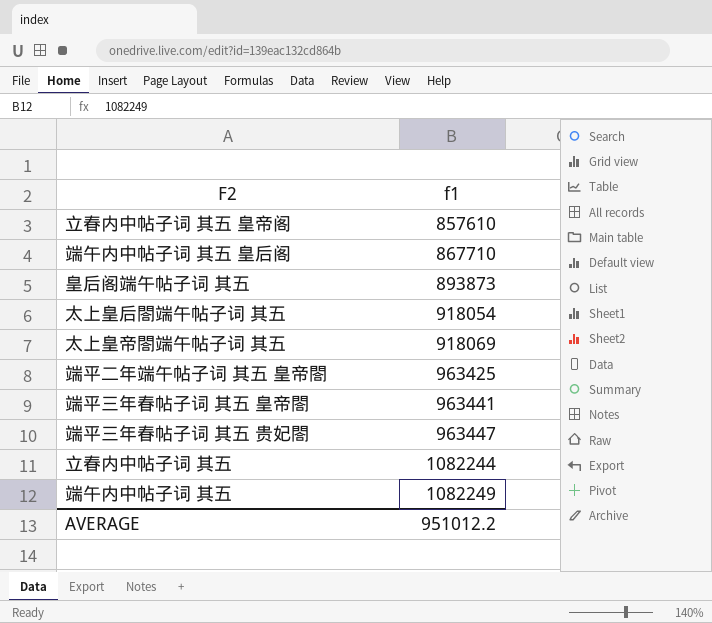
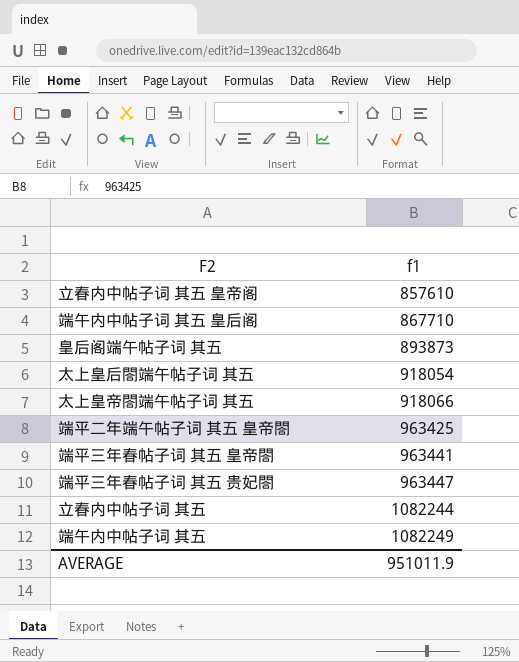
太上皇帝閤端午帖子词 其五 | f1: 918069 -> 918066
AVERAGE | f1: 951012.2 -> 951011.9

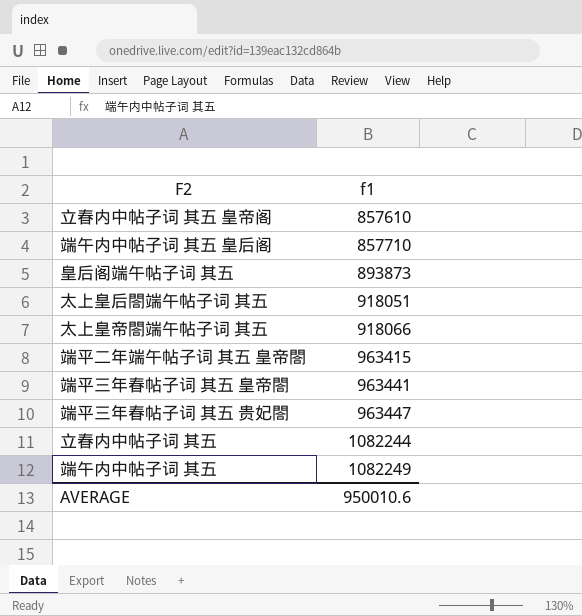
端午内中帖子词 其五 皇后阁 | f1: 867710 -> 857710
太上皇后閤端午帖子词 其五 | f1: 918054 -> 918051
端平二年端午帖子词 其五 皇帝閤 | f1: 963425 -> 963415
AVERAGE | f1: 951011.9 -> 950010.6

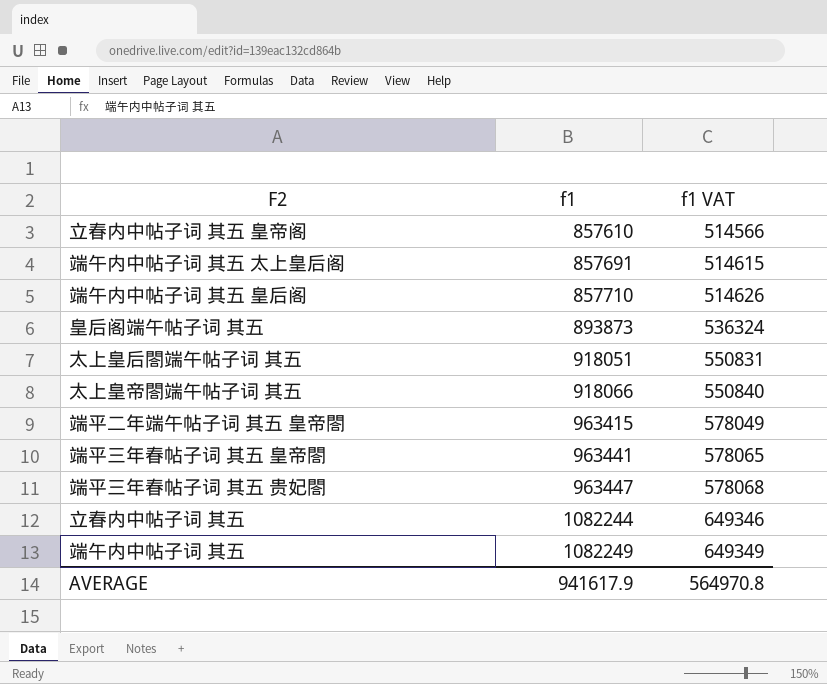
column f1 VAT | formula: none -> [f1] * 0.6
row 端午内中帖子词 其五 太上皇后阁: none -> 857691 | 514615
AVERAGE | f1: 950010.6 -> 941617.9

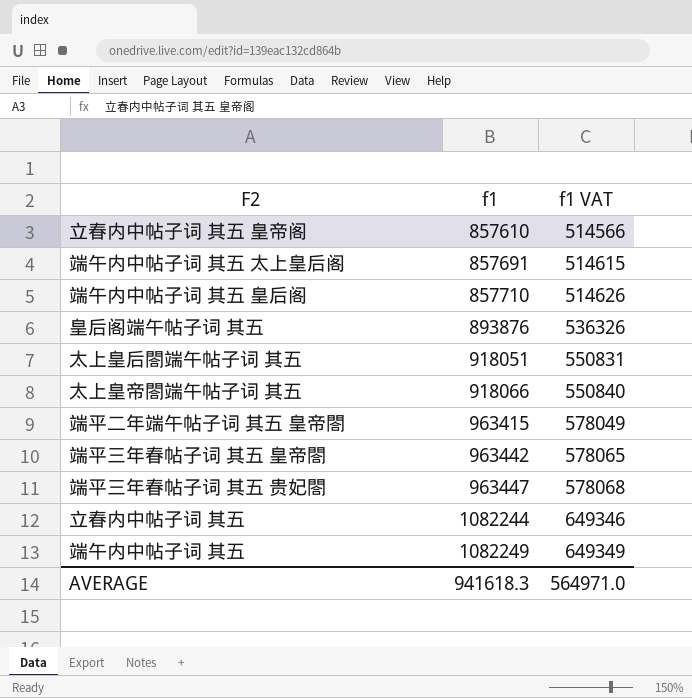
皇后阁端午帖子词 其五 | f1: 893873 -> 893876
皇后阁端午帖子词 其五 | f1 VAT: 536324 -> 536326
端平三年春帖子词 其五 皇帝閤 | f1: 963441 -> 963442
AVERAGE | f1: 941617.9 -> 941618.3
AVERAGE | f1 VAT: 564970.8 -> 564971.0

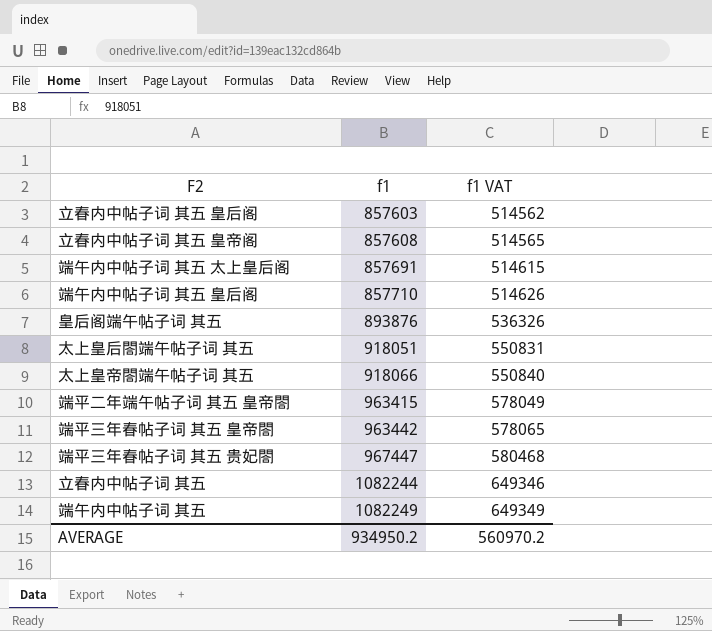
row 立春内中帖子词 其五 皇后阁: none -> 857603 | 514562
立春内中帖子词 其五 皇帝阁 | f1: 857610 -> 857608
立春内中帖子词 其五 皇帝阁 | f1 VAT: 514566 -> 514565
端平三年春帖子词 其五 贵妃閤 | f1: 963447 -> 967447
端平三年春帖子词 其五 贵妃閤 | f1 VAT: 578068 -> 580468
AVERAGE | f1: 941618.3 -> 934950.2
AVERAGE | f1 VAT: 564971.0 -> 560970.2

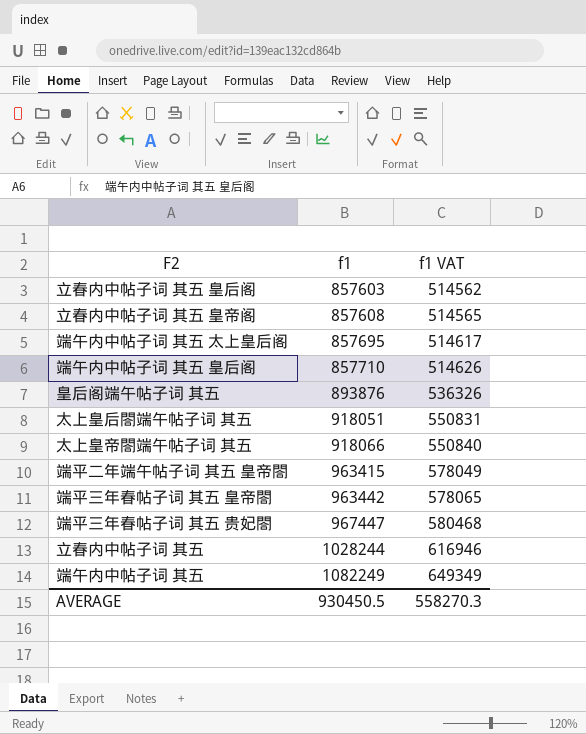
端午内中帖子词 其五 太上皇后阁 | f1: 857691 -> 857695
端午内中帖子词 其五 太上皇后阁 | f1 VAT: 514615 -> 514617
立春内中帖子词 其五 | f1: 1082244 -> 1028244
立春内中帖子词 其五 | f1 VAT: 649346 -> 616946
AVERAGE | f1: 934950.2 -> 930450.5
AVERAGE | f1 VAT: 560970.2 -> 558270.3

